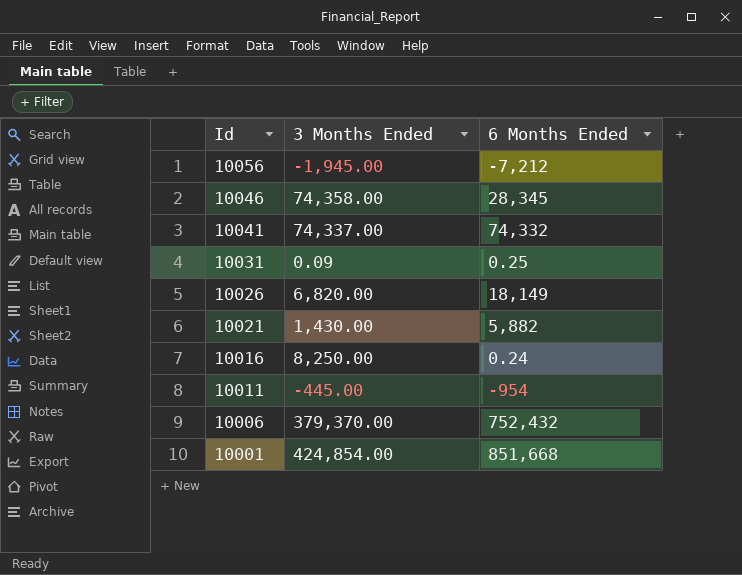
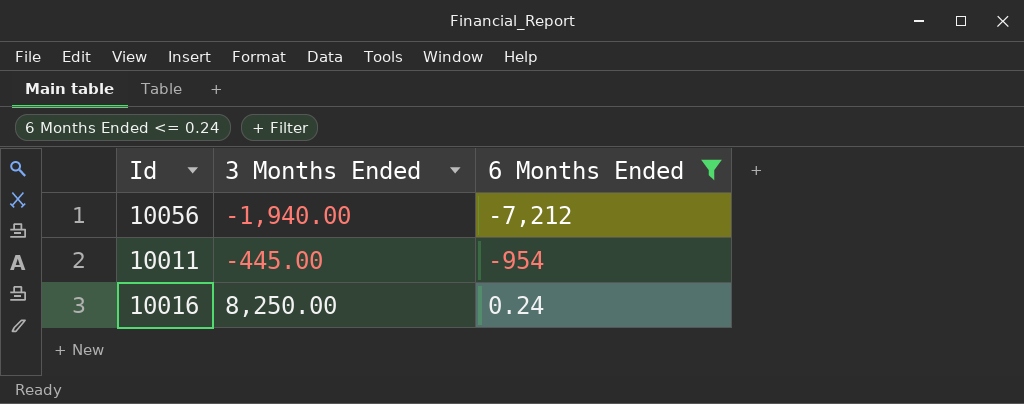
filter: none -> 6 Months Ended <= 0.24
row order: Id descending -> 3 Months Ended ascending
10056 | 3 Months Ended: -1,945.00 -> -1,940.00

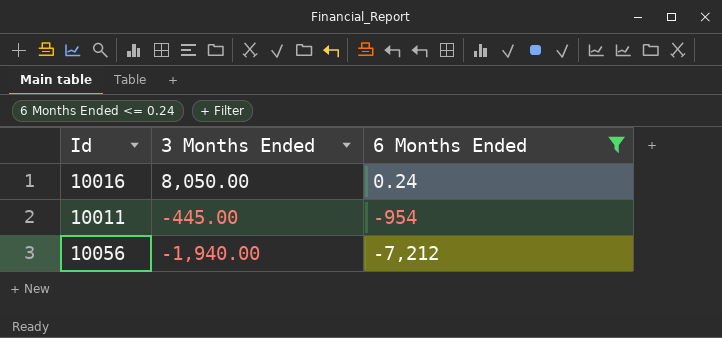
row order: 3 Months Ended ascending -> 3 Months Ended descending
10016 | 3 Months Ended: 8,250.00 -> 8,050.00

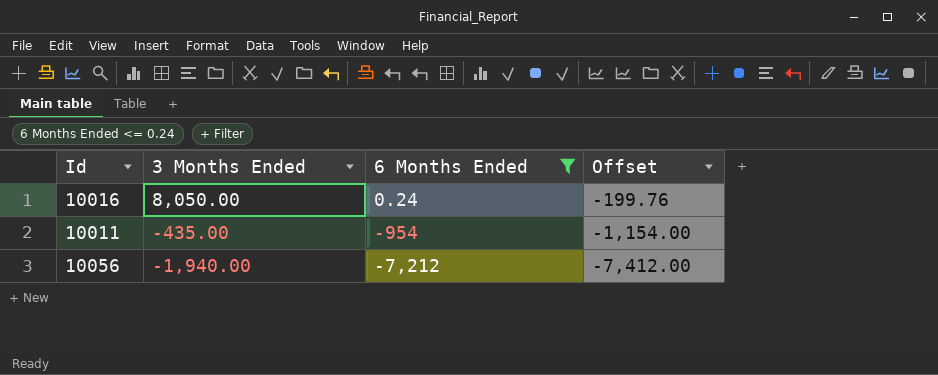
column Offset | formula: none -> [6 Months Ended] - 200
10011 | 3 Months Ended: -445.00 -> -435.00

